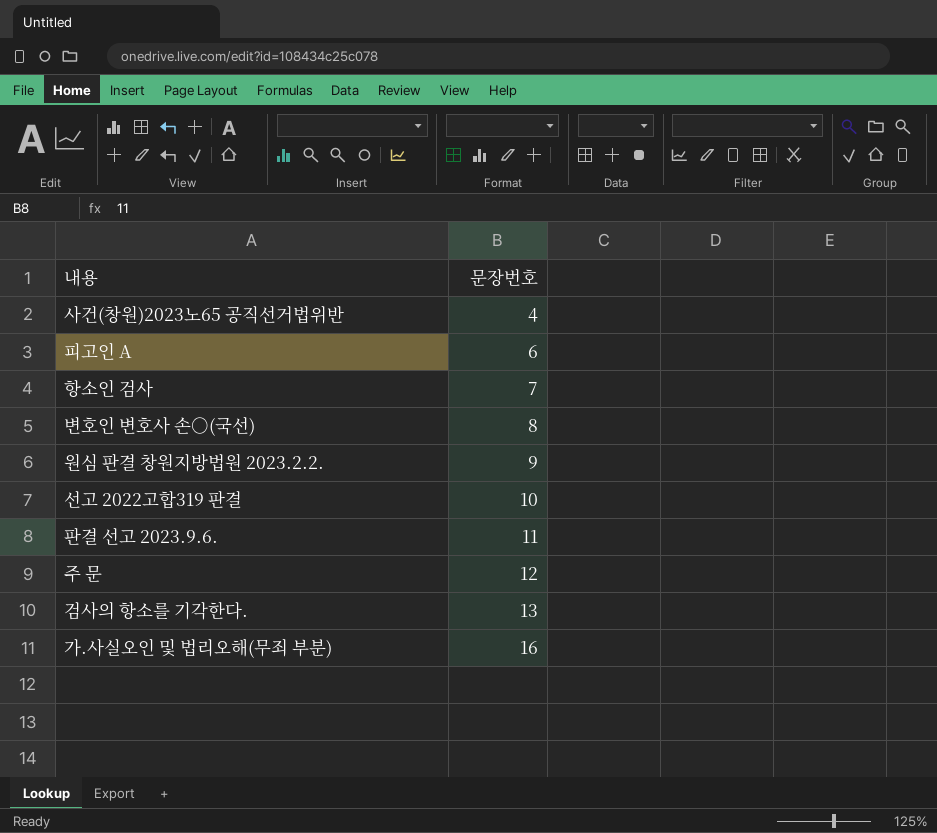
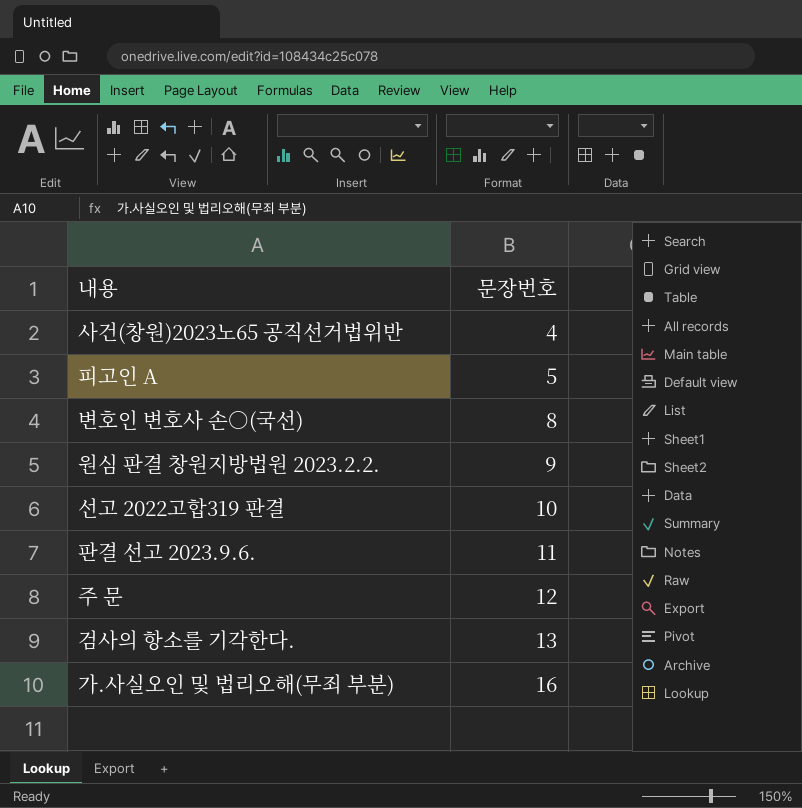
row 항소인 검사: 7 -> none
피고인 A | 문장번호: 6 -> 5

